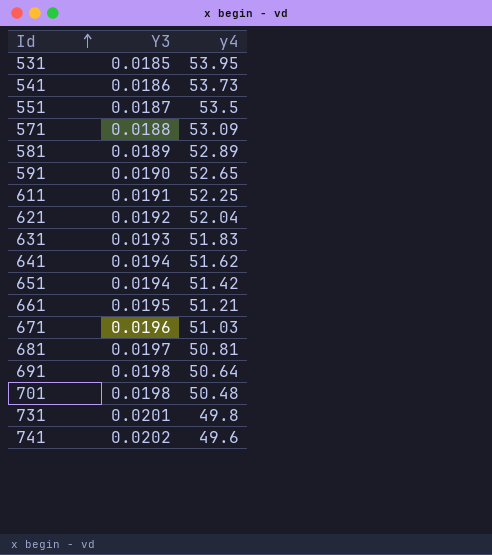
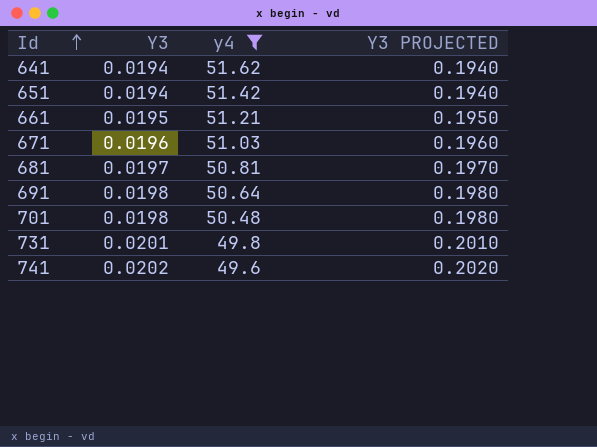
filter: none -> y4 <= 51.62
column Y3 PROJECTED | formula: none -> [Y3] * 10

